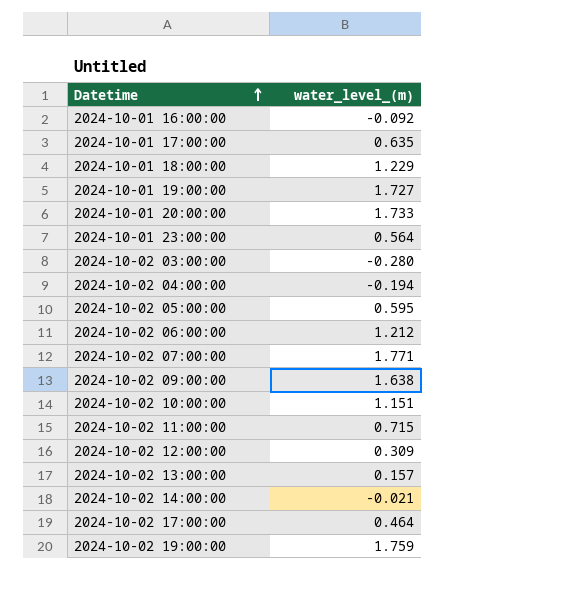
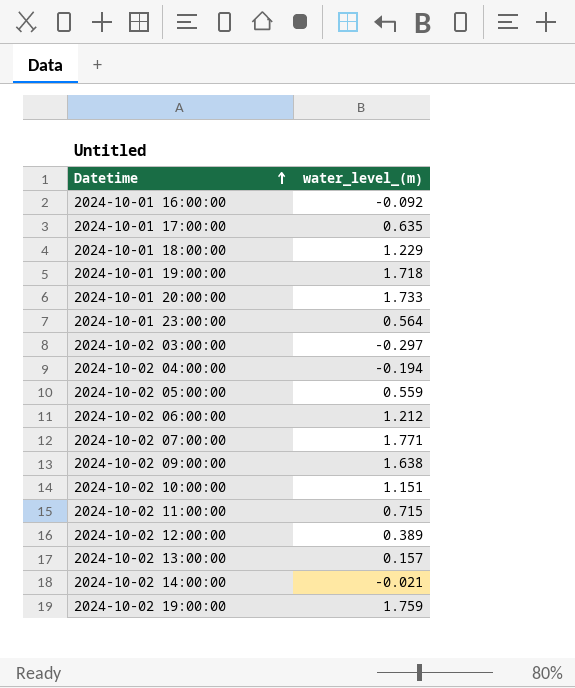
row 2024-10-02 17:00:00: 0.464 -> none
2024-10-01 19:00:00 | water_level_(m): 1.727 -> 1.718
2024-10-02 03:00:00 | water_level_(m): -0.280 -> -0.297
2024-10-02 05:00:00 | water_level_(m): 0.595 -> 0.559
2024-10-02 12:00:00 | water_level_(m): 0.309 -> 0.389

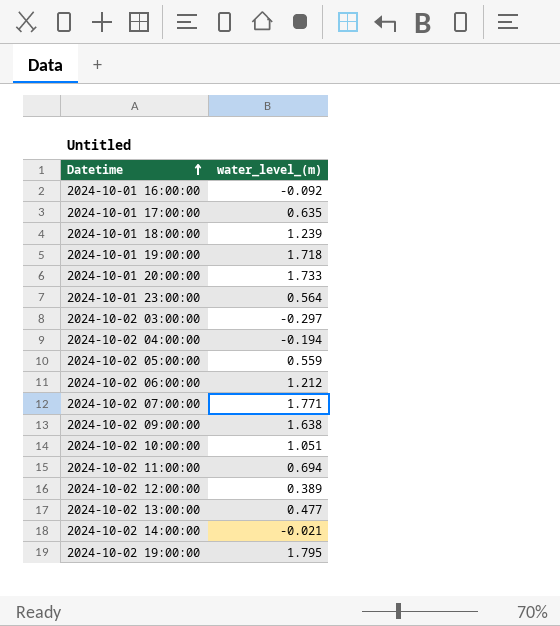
2024-10-01 18:00:00 | water_level_(m): 1.229 -> 1.239
2024-10-02 10:00:00 | water_level_(m): 1.151 -> 1.051
2024-10-02 11:00:00 | water_level_(m): 0.715 -> 0.694
2024-10-02 13:00:00 | water_level_(m): 0.157 -> 0.477
2024-10-02 19:00:00 | water_level_(m): 1.759 -> 1.795

